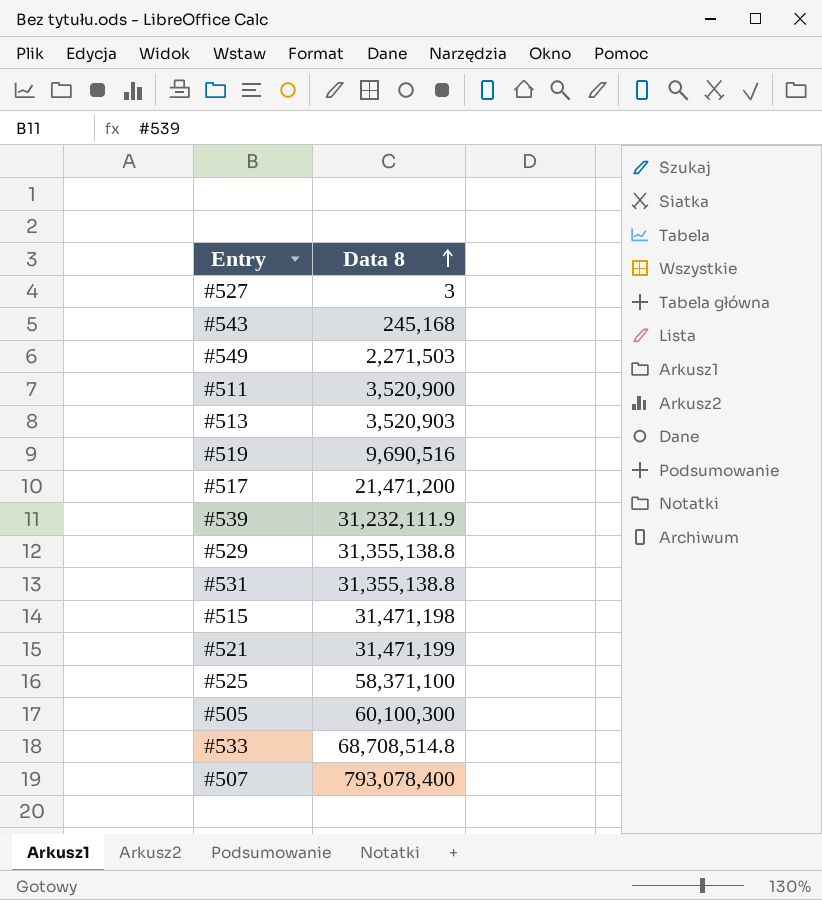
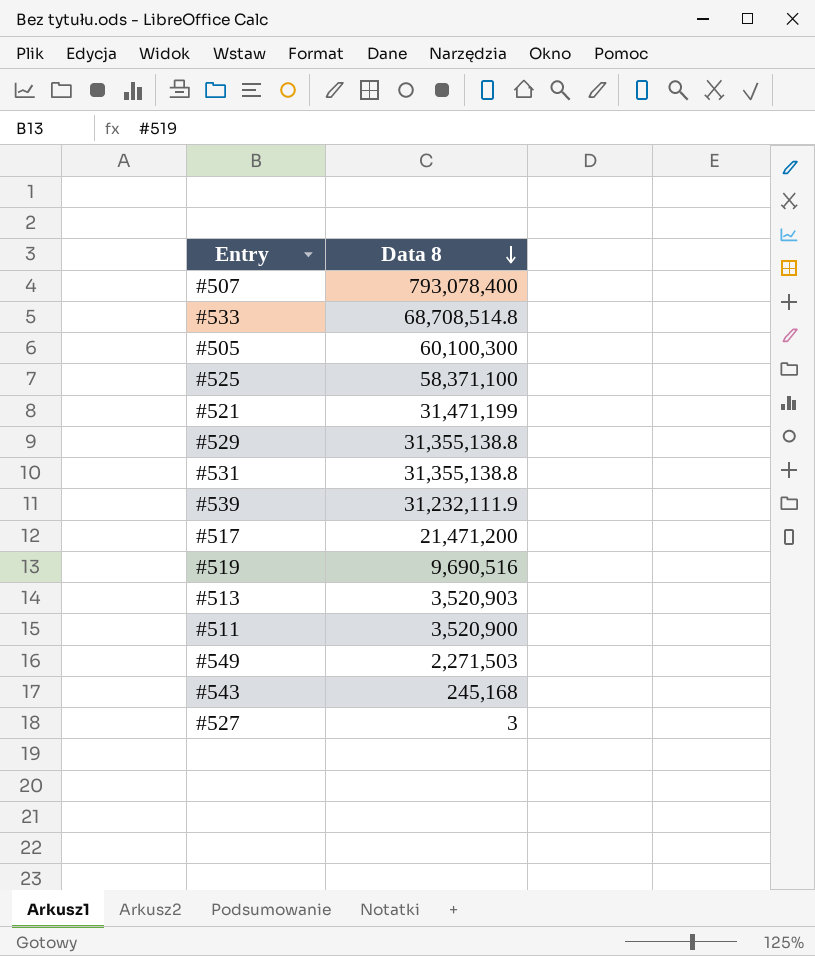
row order: Data 8 ascending -> Data 8 descending
row #515: 31,471,198 -> none

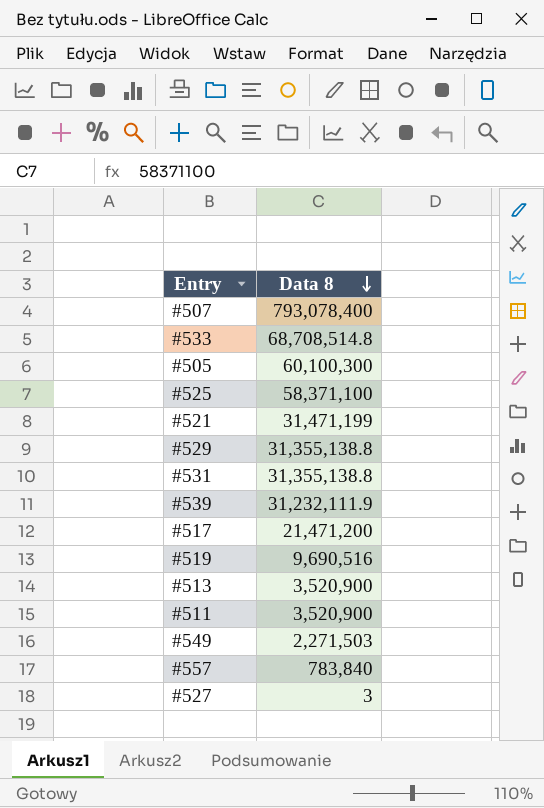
row #543: 245,168 -> none
#513 | Data 8: 3,520,903 -> 3,520,900
row #557: none -> 783,840

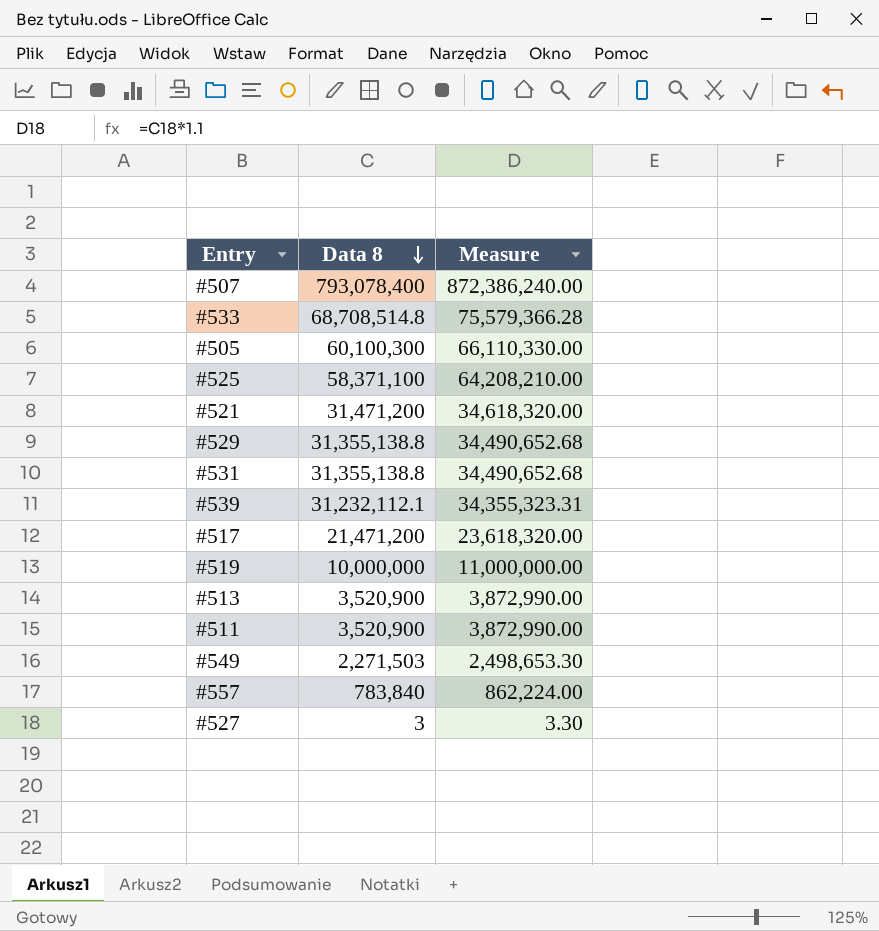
column Measure | formula: none -> [Data 8] * 1.1
#521 | Data 8: 31,471,199 -> 31,471,200
#539 | Data 8: 31,232,111.9 -> 31,232,112.1
#519 | Data 8: 9,690,516 -> 10,000,000

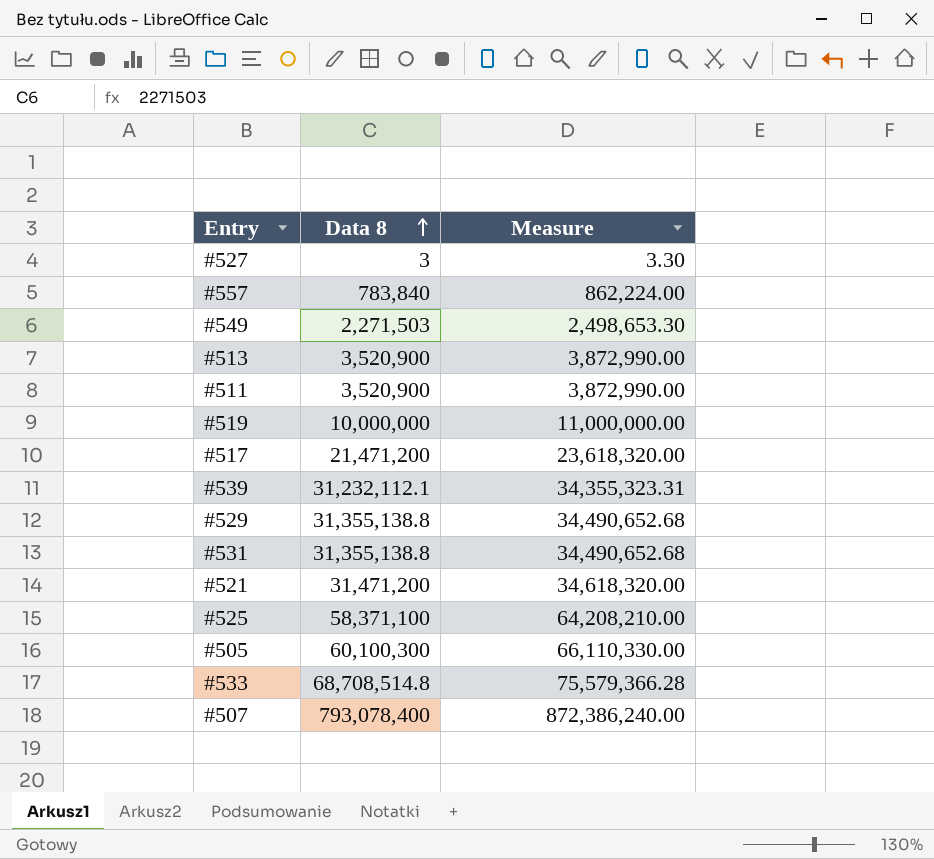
row order: Data 8 descending -> Data 8 ascending

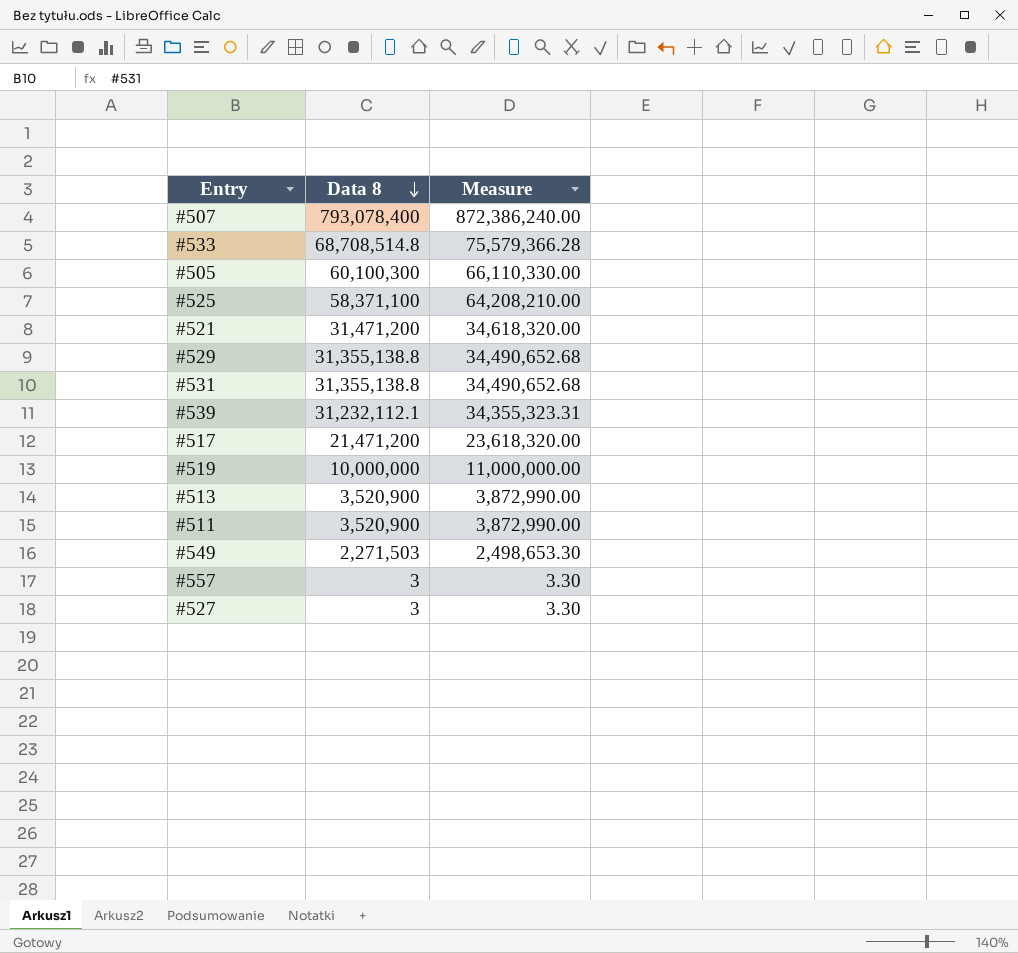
row order: Data 8 ascending -> Data 8 descending
#557 | Data 8: 783,840 -> 3
#557 | Measure: 862,224.00 -> 3.30

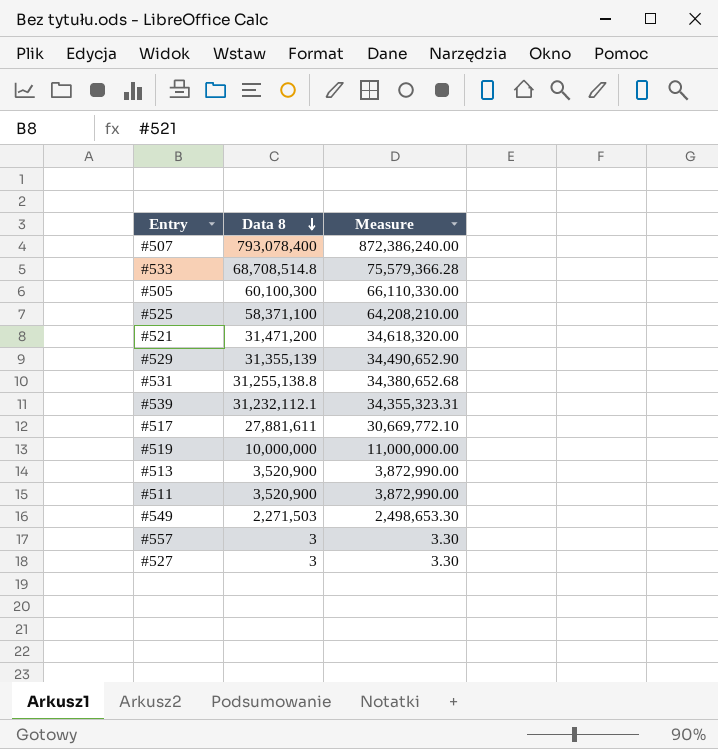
#529 | Data 8: 31,355,138.8 -> 31,355,139
#529 | Measure: 34,490,652.68 -> 34,490,652.90
#531 | Data 8: 31,355,138.8 -> 31,255,138.8
#531 | Measure: 34,490,652.68 -> 34,380,652.68
#517 | Data 8: 21,471,200 -> 27,881,611
#517 | Measure: 23,618,320.00 -> 30,669,772.10

